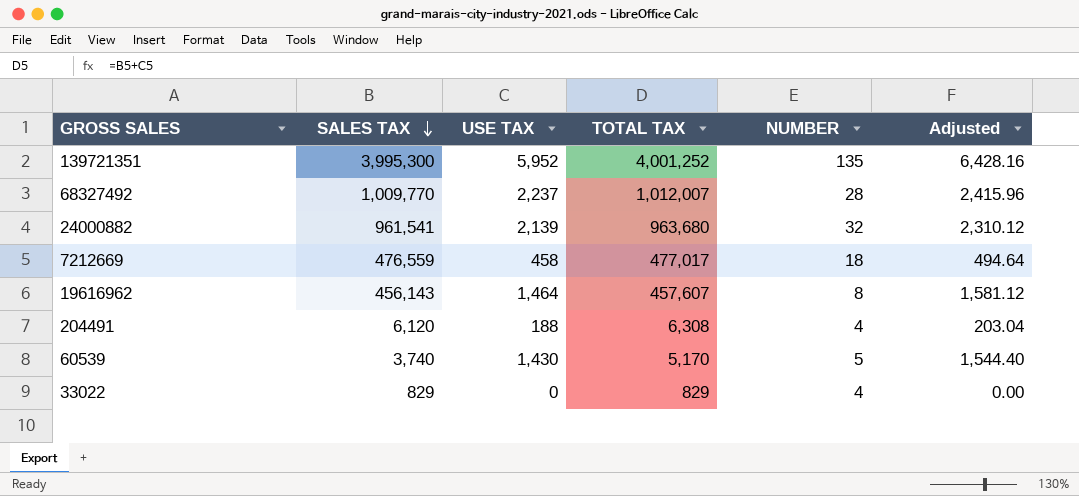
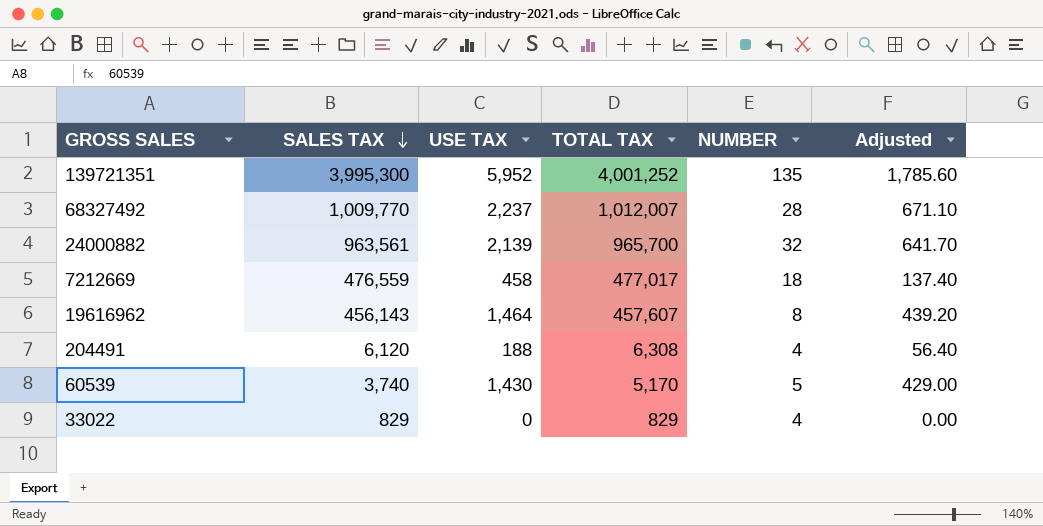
column Adjusted | formula: [USE TAX] * 1.08 -> [USE TAX] * 0.3
24000882 | SALES TAX: 961,541 -> 963,561
24000882 | TOTAL TAX: 963,680 -> 965,700

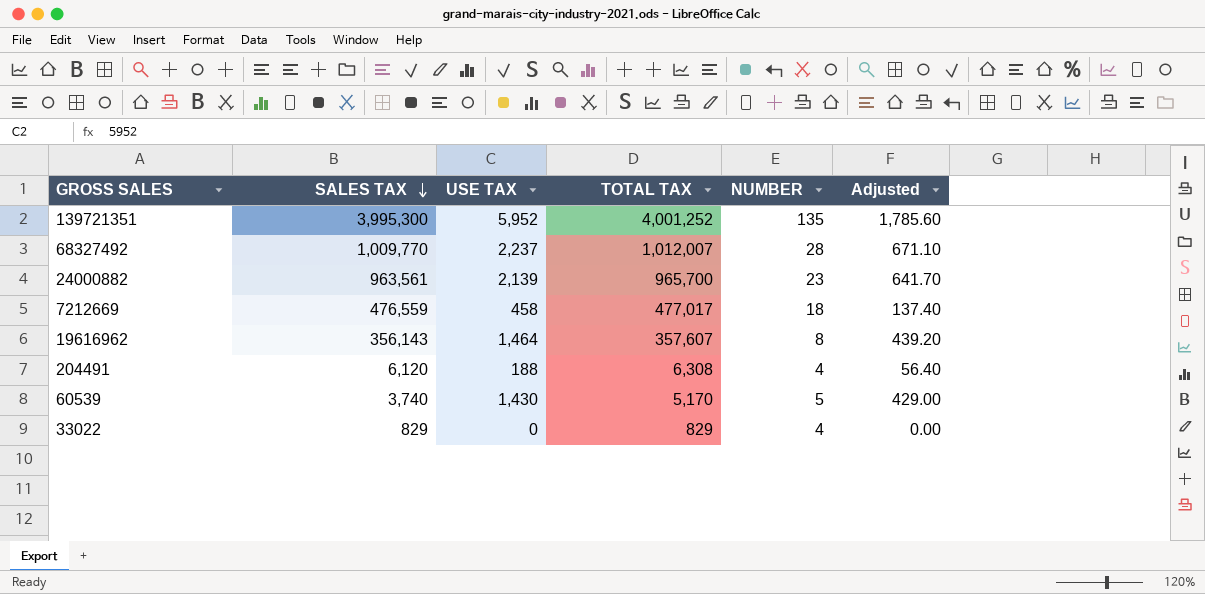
24000882 | NUMBER: 32 -> 23
19616962 | SALES TAX: 456,143 -> 356,143
19616962 | TOTAL TAX: 457,607 -> 357,607

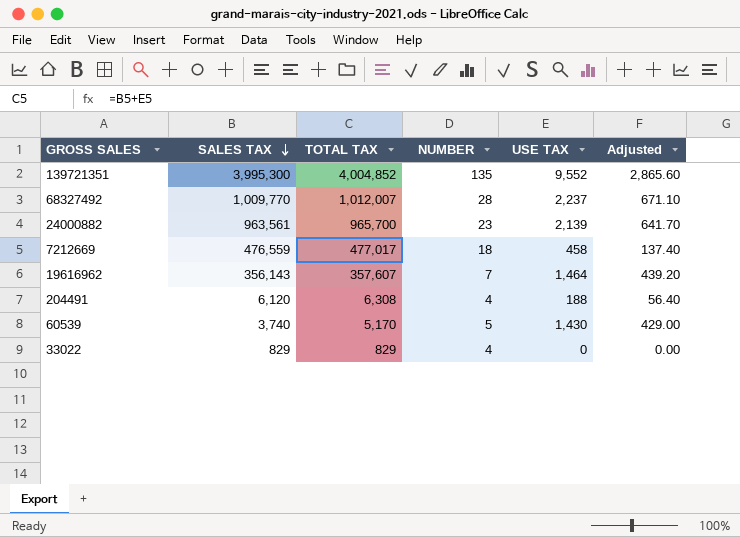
column USE TAX | position: 3 -> 5
139721351 | TOTAL TAX: 4,001,252 -> 4,004,852
139721351 | USE TAX: 5,952 -> 9,552
139721351 | Adjusted: 1,785.60 -> 2,865.60
19616962 | NUMBER: 8 -> 7

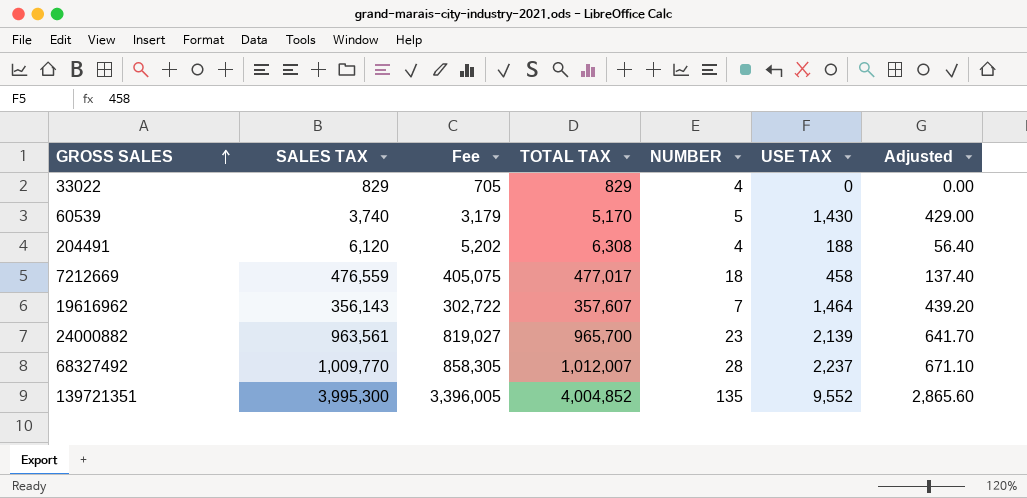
row order: SALES TAX descending -> GROSS SALES ascending
column Fee | formula: none -> [SALES TAX] * 0.85

